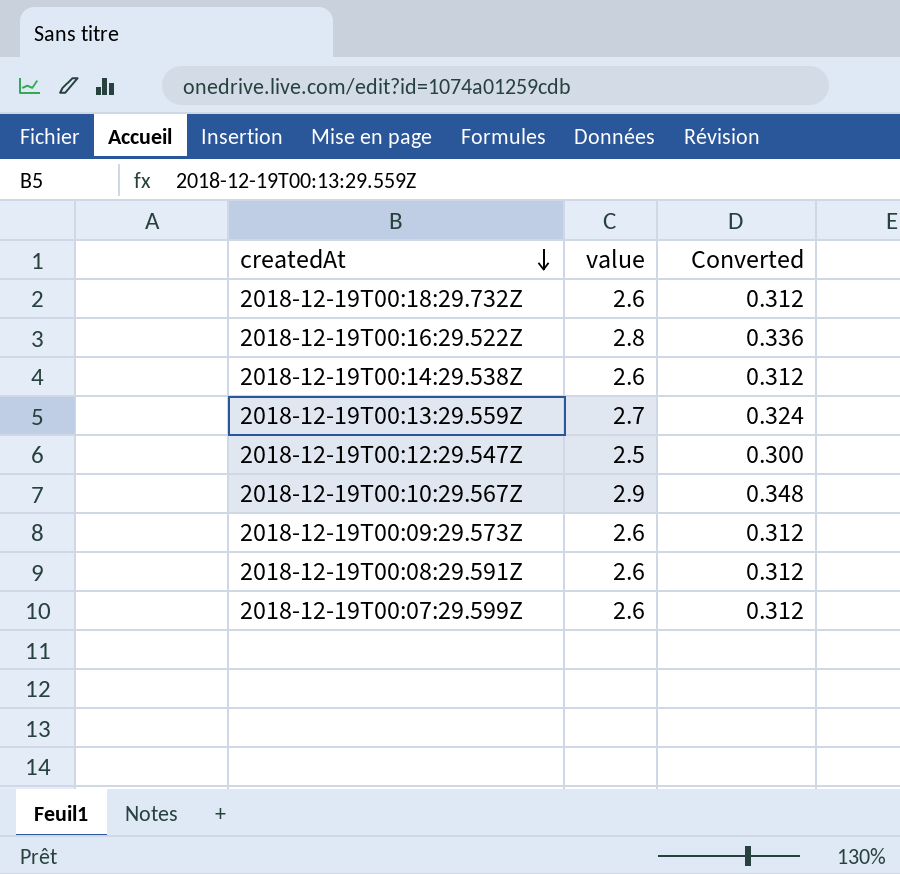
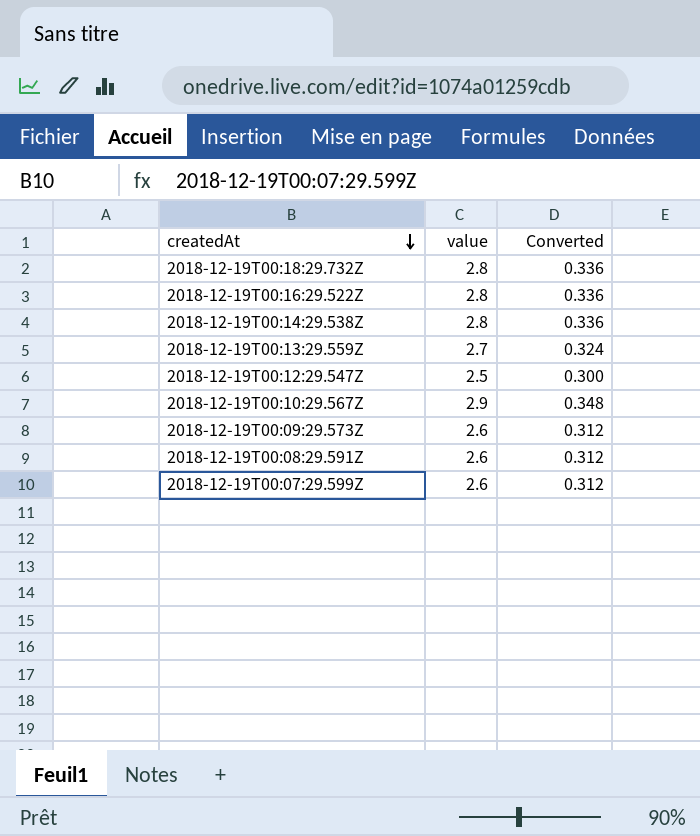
2018-12-19T00:18:29.732Z | value: 2.6 -> 2.8
2018-12-19T00:18:29.732Z | Converted: 0.312 -> 0.336
2018-12-19T00:14:29.538Z | value: 2.6 -> 2.8
2018-12-19T00:14:29.538Z | Converted: 0.312 -> 0.336

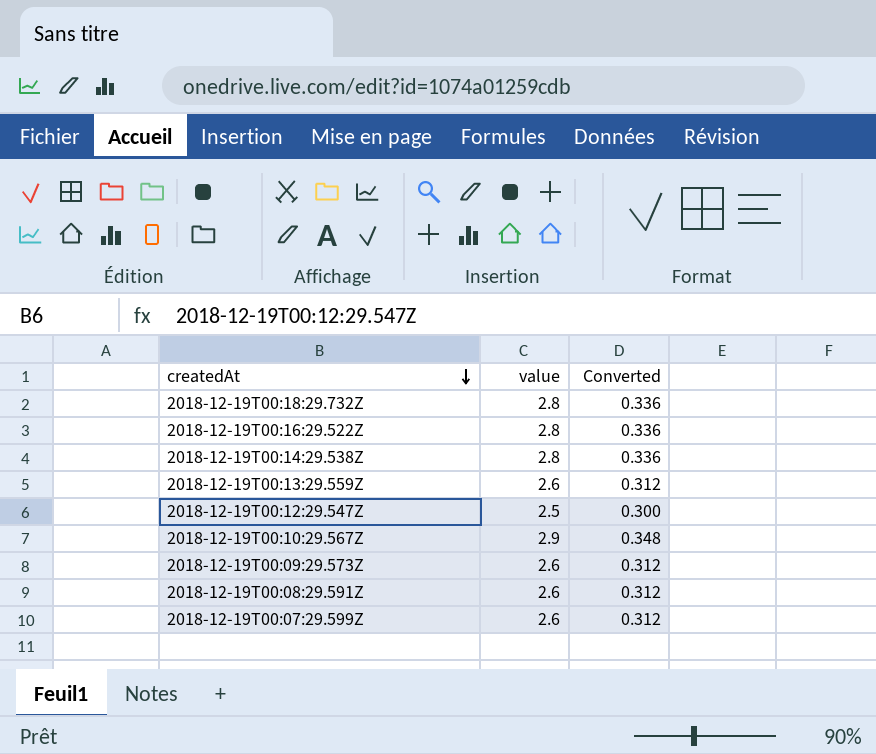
2018-12-19T00:13:29.559Z | value: 2.7 -> 2.6
2018-12-19T00:13:29.559Z | Converted: 0.324 -> 0.312

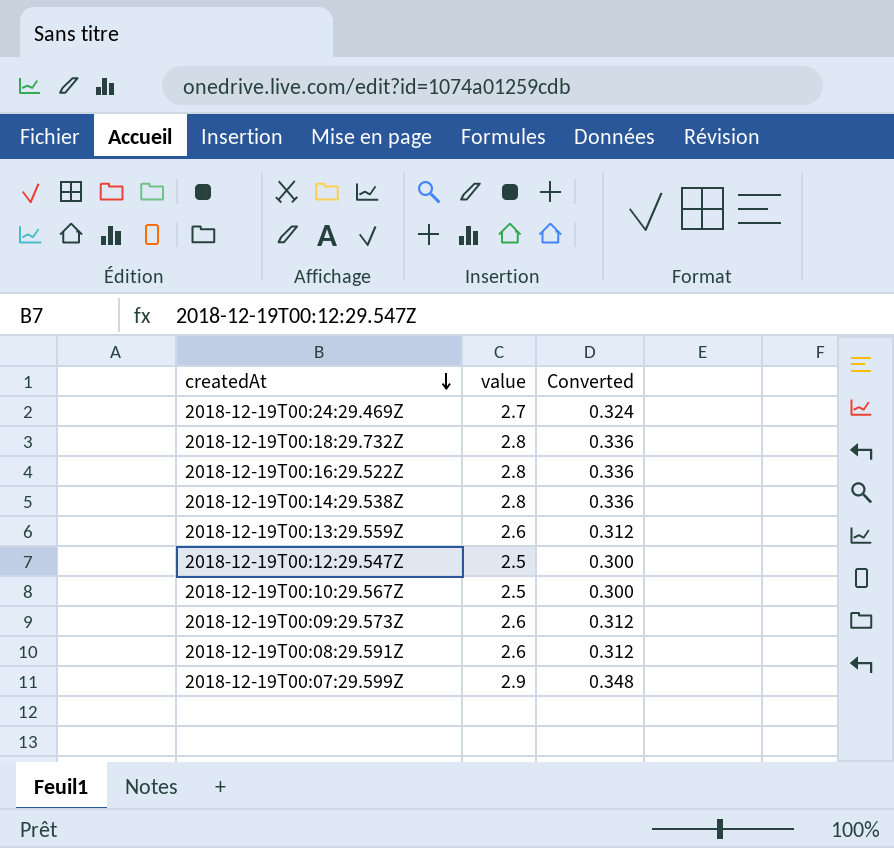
row 2018-12-19T00:24:29.469Z: none -> 2.7 | 0.324
2018-12-19T00:10:29.567Z | value: 2.9 -> 2.5
2018-12-19T00:10:29.567Z | Converted: 0.348 -> 0.300
2018-12-19T00:07:29.599Z | value: 2.6 -> 2.9
2018-12-19T00:07:29.599Z | Converted: 0.312 -> 0.348

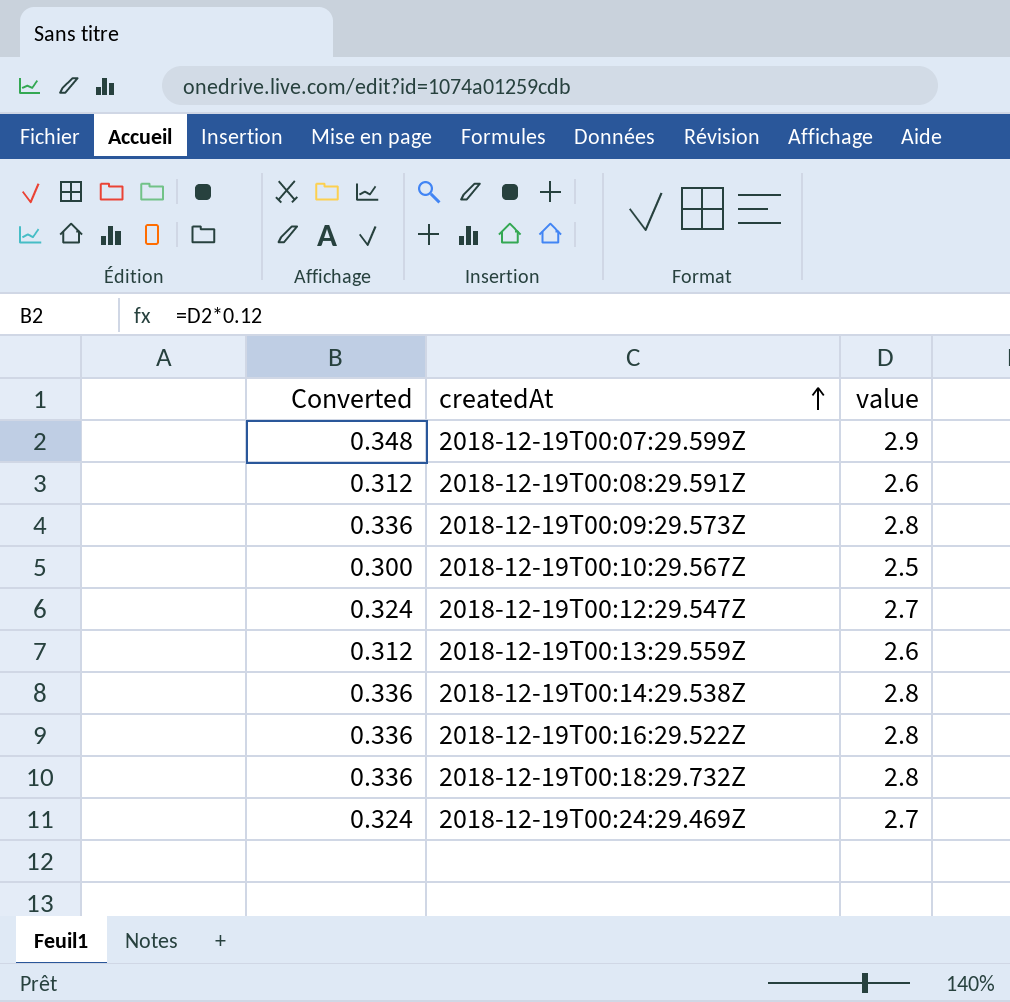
row order: createdAt descending -> createdAt ascending
column Converted | position: 3 -> 1
2018-12-19T00:09:29.573Z | Converted: 0.312 -> 0.336
2018-12-19T00:09:29.573Z | value: 2.6 -> 2.8
2018-12-19T00:12:29.547Z | Converted: 0.300 -> 0.324
2018-12-19T00:12:29.547Z | value: 2.5 -> 2.7

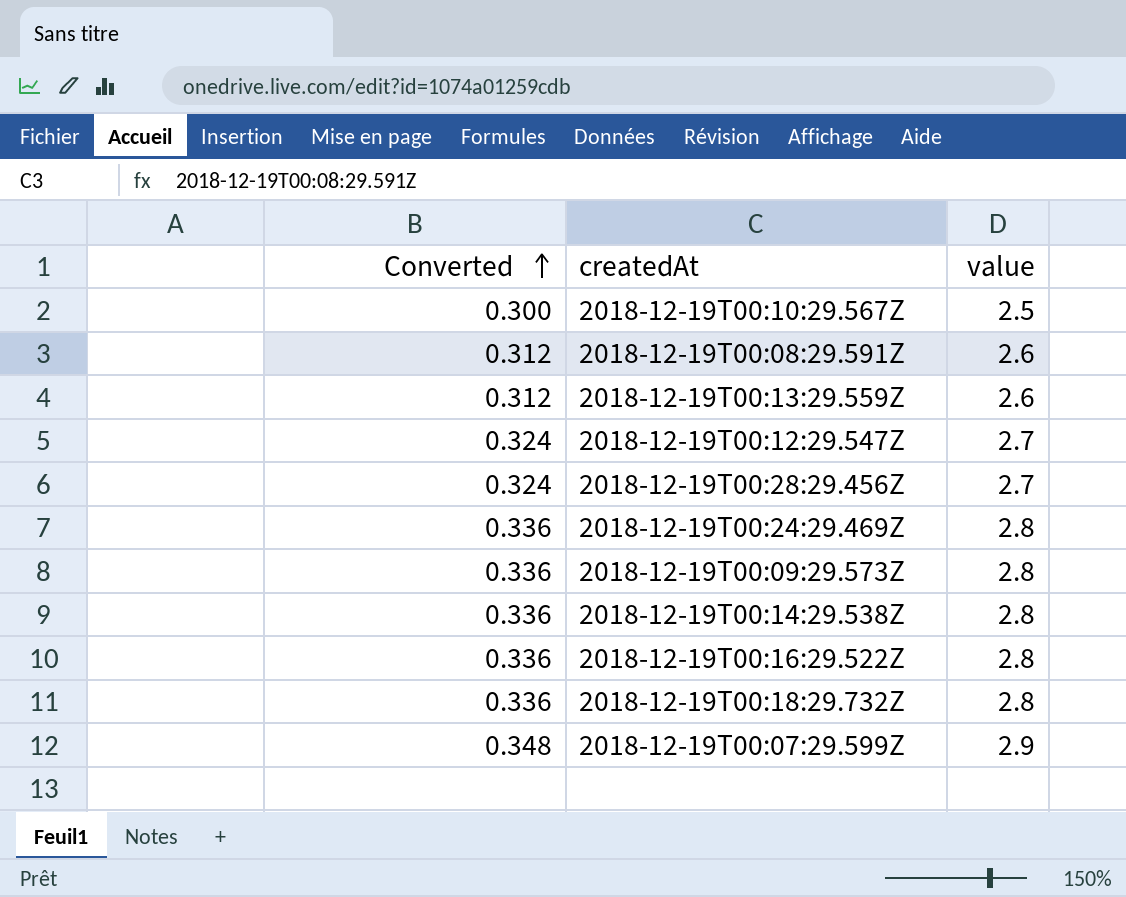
row order: createdAt ascending -> Converted ascending
row 2018-12-19T00:28:29.456Z: none -> 0.324 | 2.7
2018-12-19T00:24:29.469Z | Converted: 0.324 -> 0.336
2018-12-19T00:24:29.469Z | value: 2.7 -> 2.8

